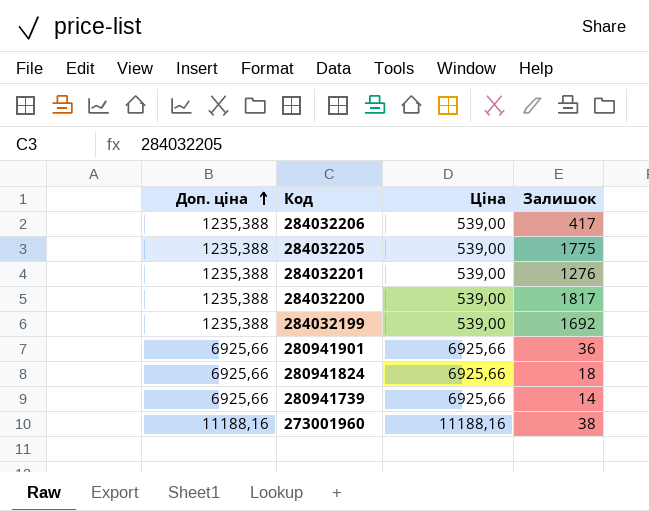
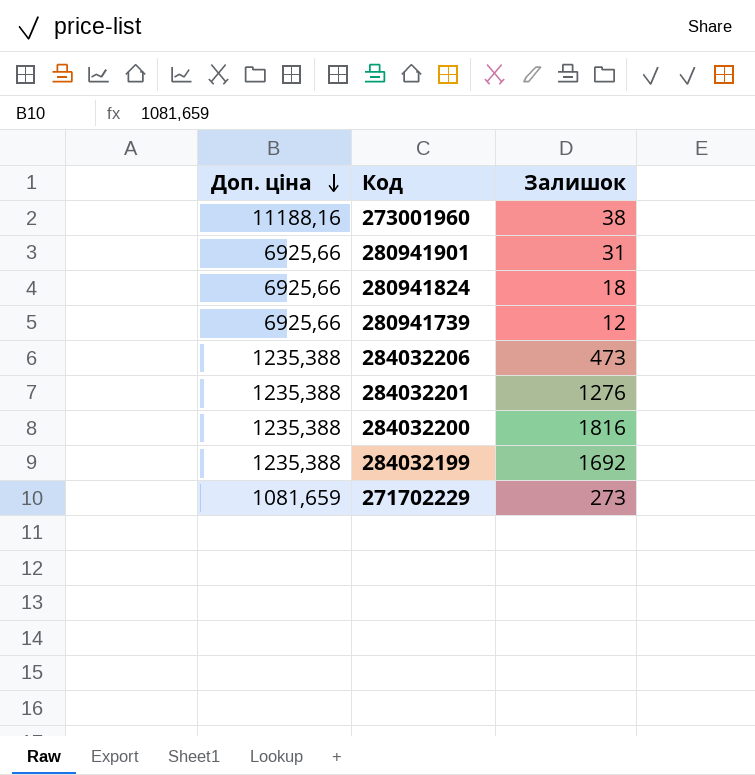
row order: Доп. ціна ascending -> Доп. ціна descending
column Ціна | position: 3 -> none
row 284032205: 1235,388 | 539,00 | 1775 -> none
280941901 | Залишок: 36 -> 31
280941739 | Залишок: 14 -> 12
284032206 | Залишок: 417 -> 473
284032200 | Залишок: 1817 -> 1816
row 271702229: none -> 1081,659 | 273

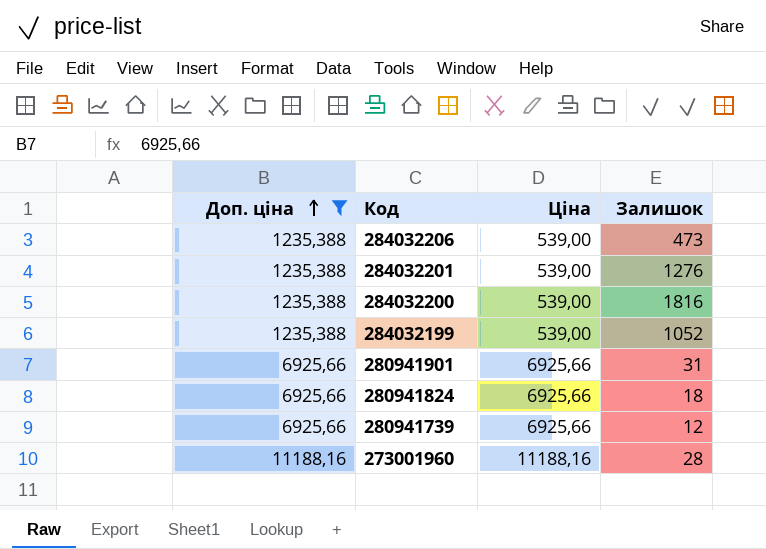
filter: none -> Доп. ціна != 1081,659
row order: Доп. ціна descending -> Доп. ціна ascending
column Ціна | position: none -> 3
284032199 | Залишок: 1692 -> 1052
273001960 | Залишок: 38 -> 28

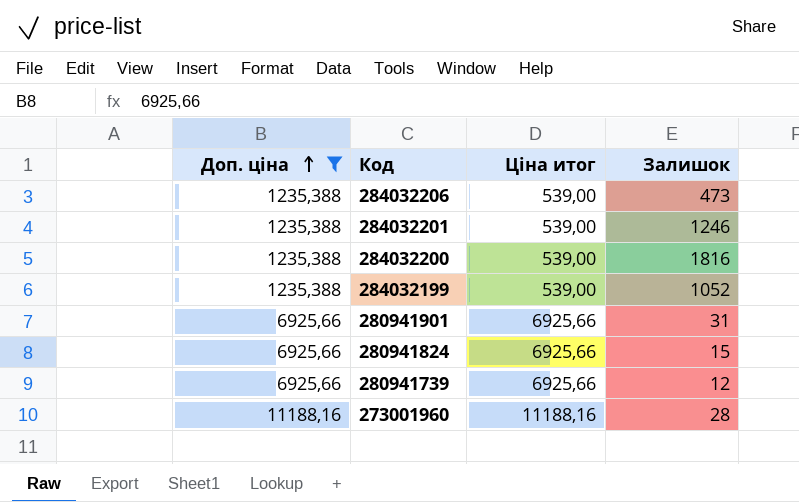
column name: Ціна -> Ціна итог
284032201 | Залишок: 1276 -> 1246
280941824 | Залишок: 18 -> 15

